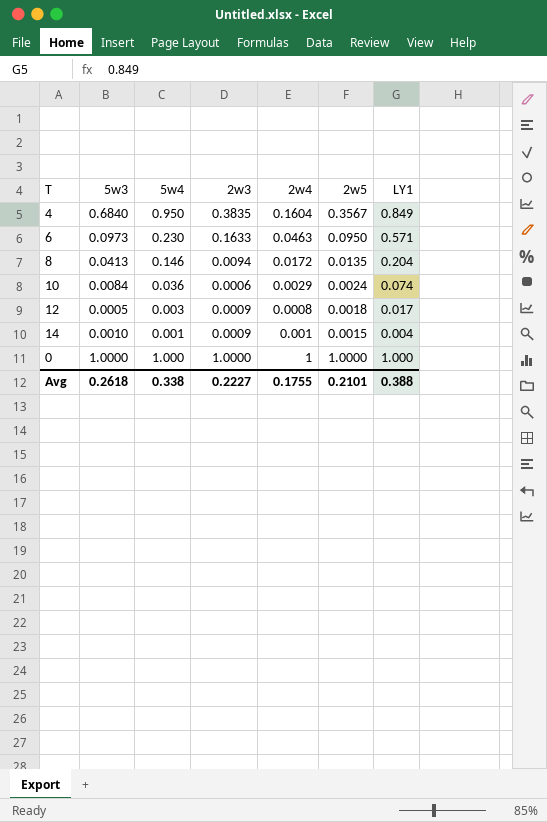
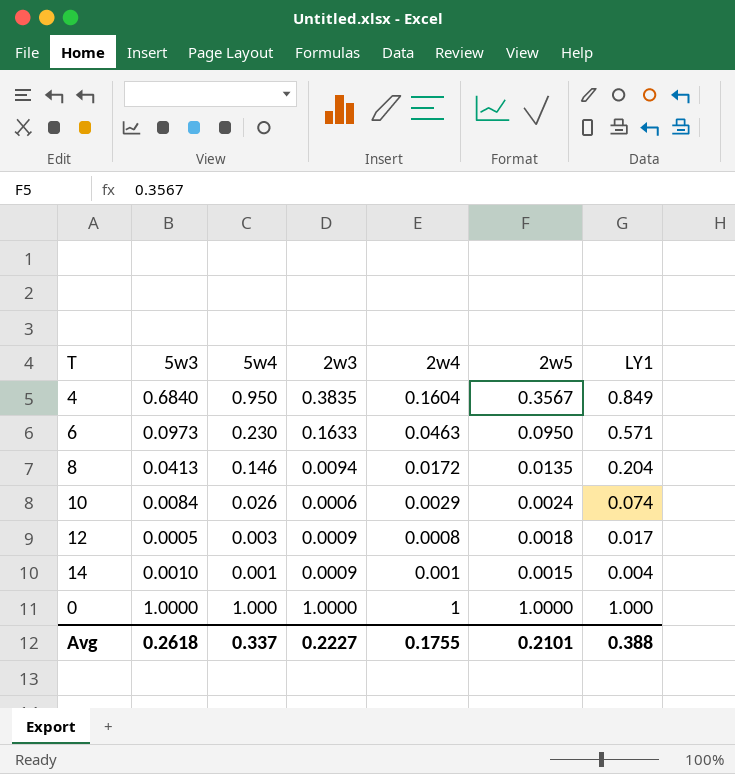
10 | 5w4: 0.036 -> 0.026
Avg | 5w4: 0.338 -> 0.337

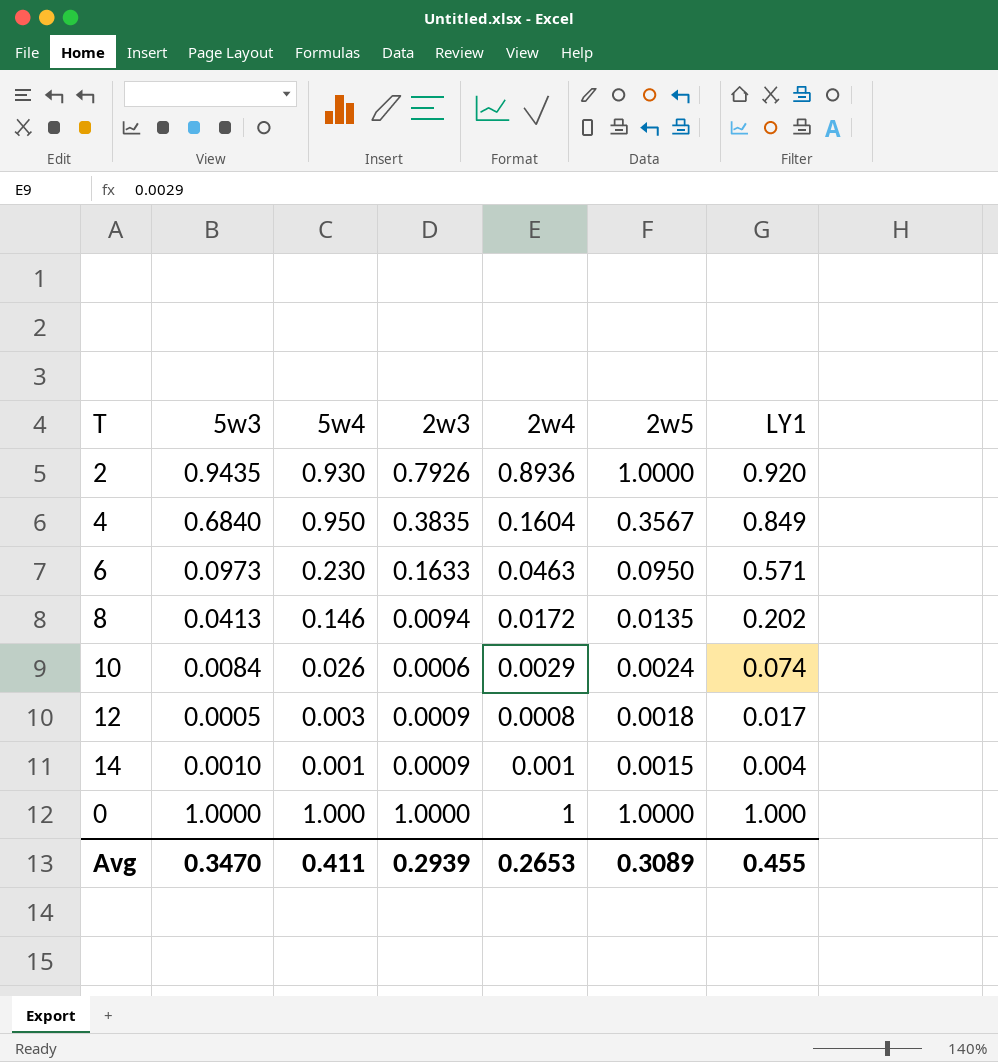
row 2: none -> 0.9435 | 0.930 | 0.7926 | 0.8936 | 1.0000 | 0.920
8 | LY1: 0.204 -> 0.202
Avg | 5w3: 0.2618 -> 0.3470
Avg | 5w4: 0.337 -> 0.411
Avg | 2w3: 0.2227 -> 0.2939
Avg | 2w4: 0.1755 -> 0.2653
Avg | 2w5: 0.2101 -> 0.3089
Avg | LY1: 0.388 -> 0.455

